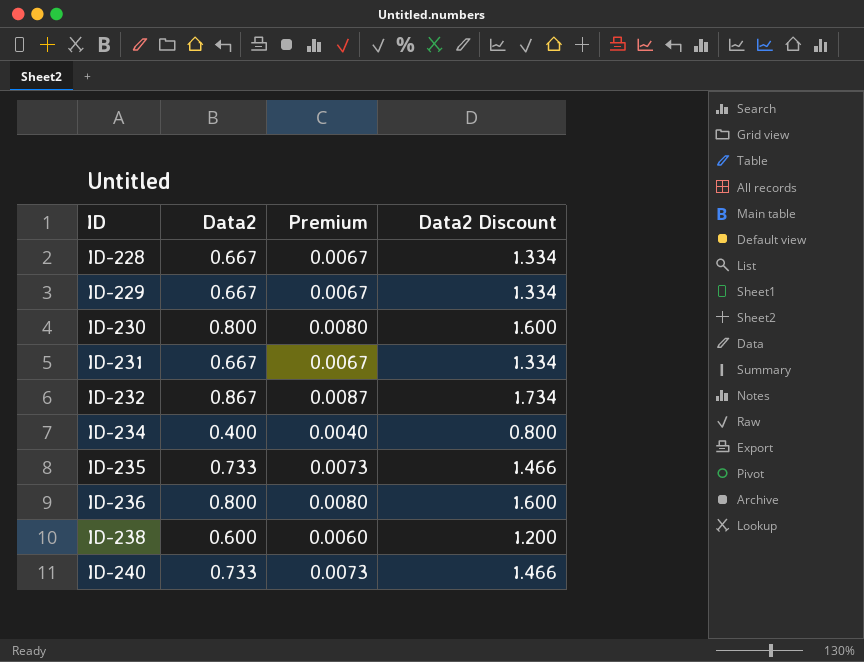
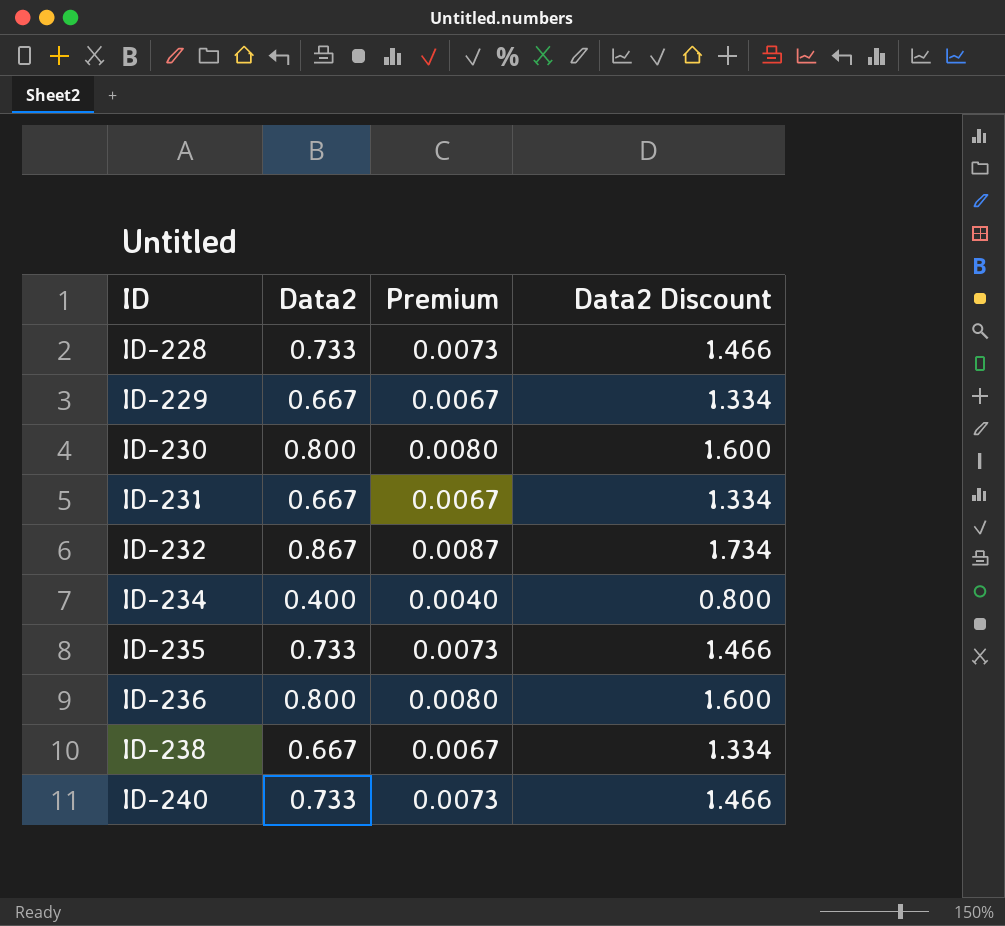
ID-228 | Data2: 0.667 -> 0.733
ID-228 | Premium: 0.0067 -> 0.0073
ID-228 | Data2 Discount: 1.334 -> 1.466
ID-238 | Data2: 0.600 -> 0.667
ID-238 | Premium: 0.0060 -> 0.0067
ID-238 | Data2 Discount: 1.200 -> 1.334

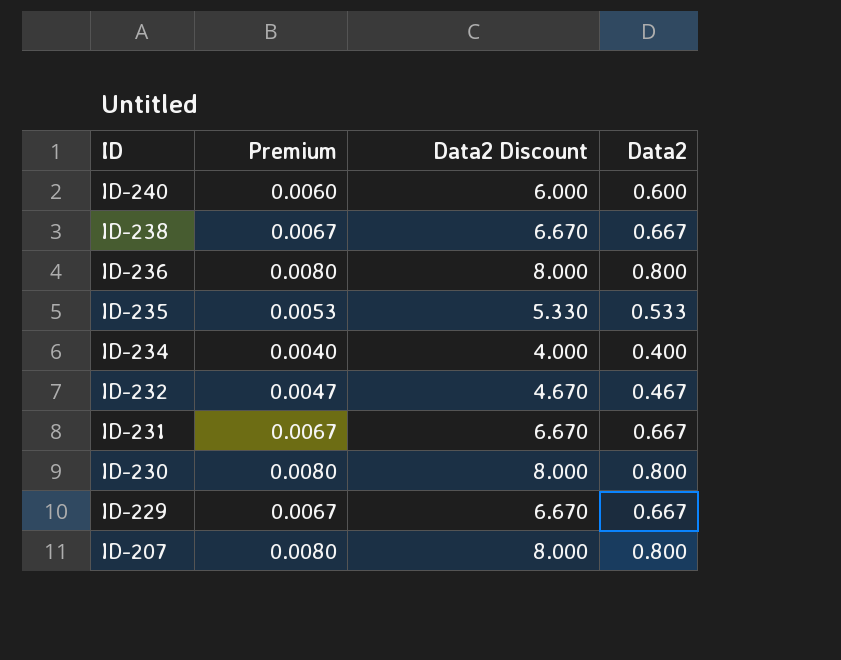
row order: ID ascending -> ID descending
column Data2 Discount | formula: [Data2] * 2 -> [Data2] * 10
column Data2 | position: 2 -> 4
row ID-228: 0.733 | 0.0073 | 1.466 -> none
ID-240 | Premium: 0.0073 -> 0.0060
ID-240 | Data2: 0.733 -> 0.600
ID-235 | Premium: 0.0073 -> 0.0053
ID-235 | Data2: 0.733 -> 0.533
ID-232 | Premium: 0.0087 -> 0.0047
ID-232 | Data2: 0.867 -> 0.467
row ID-207: none -> 0.0080 | 8.000 | 0.800

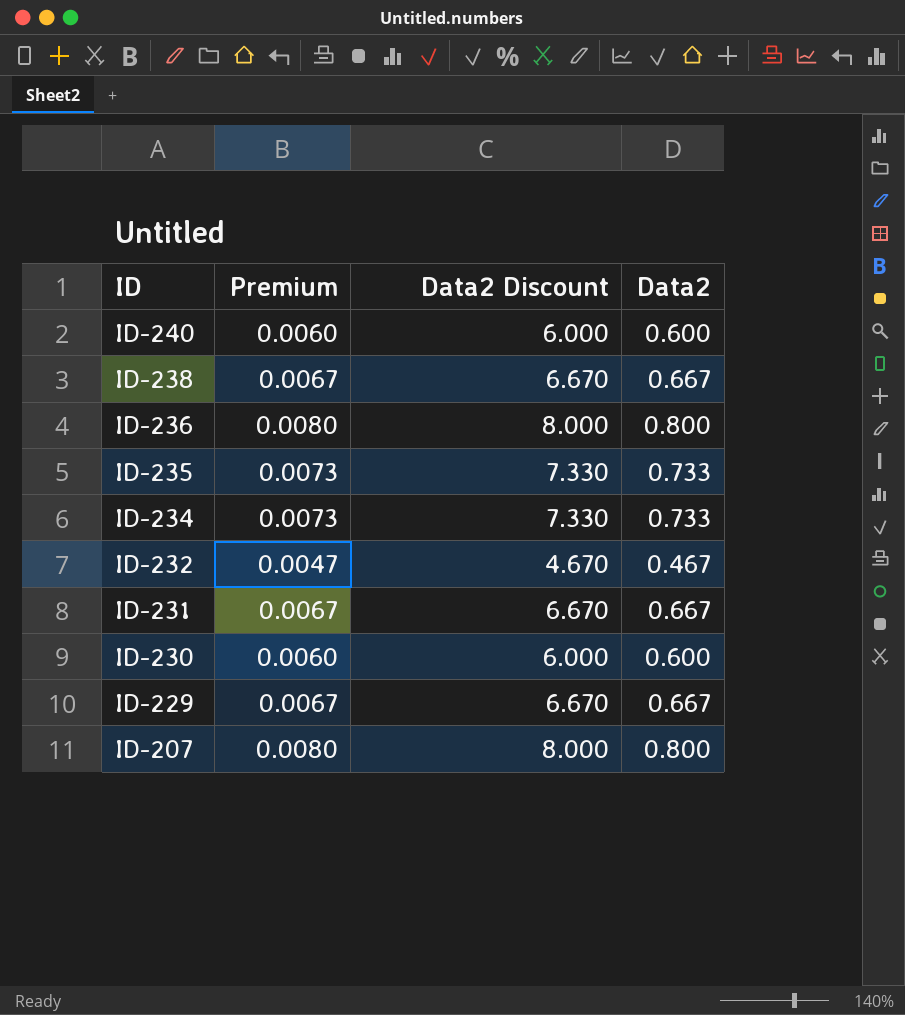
ID-235 | Premium: 0.0053 -> 0.0073
ID-235 | Data2 Discount: 5.330 -> 7.330
ID-235 | Data2: 0.533 -> 0.733
ID-234 | Premium: 0.0040 -> 0.0073
ID-234 | Data2 Discount: 4.000 -> 7.330
ID-234 | Data2: 0.400 -> 0.733
ID-230 | Premium: 0.0080 -> 0.0060
ID-230 | Data2 Discount: 8.000 -> 6.000
ID-230 | Data2: 0.800 -> 0.600

